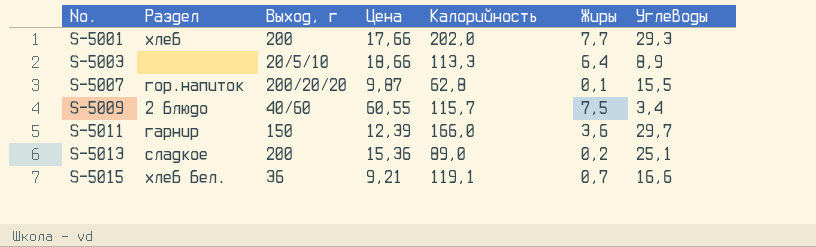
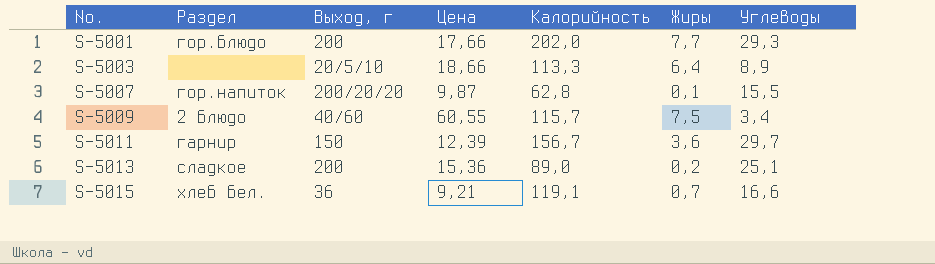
S-5001 | Раздел: хлеб -> гор.блюдо
S-5011 | Калорийность: 166,0 -> 156,7

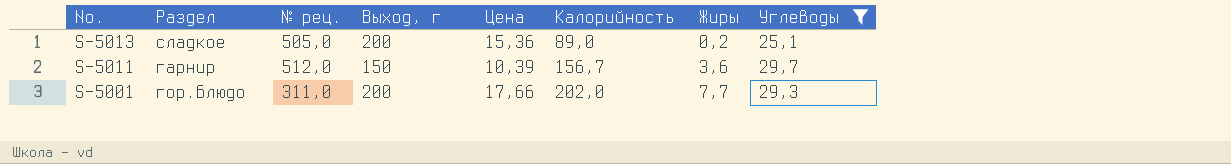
filter: none -> Углеводы >= 25,1
row order: No. ascending -> No. descending
column № рец. | position: none -> 3
S-5011 | Цена: 12,39 -> 10,39

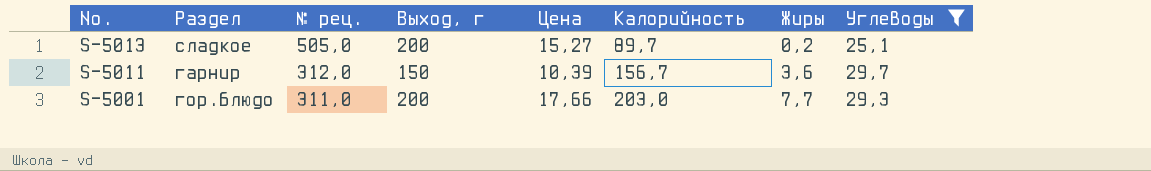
S-5013 | Цена: 15,36 -> 15,27
S-5013 | Калорийность: 89,0 -> 89,7
S-5011 | № рец.: 512,0 -> 312,0
S-5001 | Калорийность: 202,0 -> 203,0

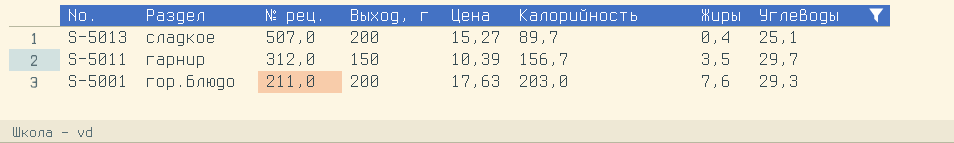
S-5013 | № рец.: 505,0 -> 507,0
S-5013 | Жиры: 0,2 -> 0,4
S-5011 | Жиры: 3,6 -> 3,5
S-5001 | № рец.: 311,0 -> 211,0
S-5001 | Цена: 17,66 -> 17,63
S-5001 | Жиры: 7,7 -> 7,6

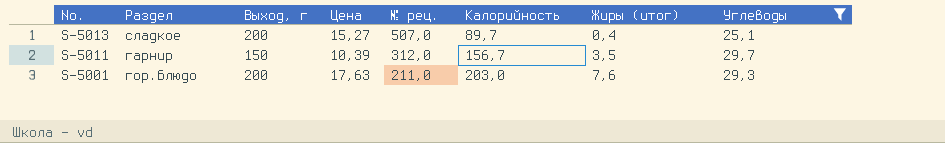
column № рец. | position: 3 -> 5
column name: Жиры -> Жиры (итог)

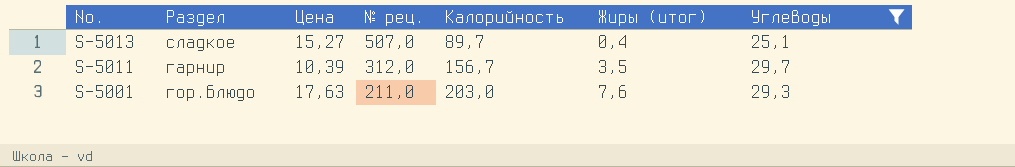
column Выход, г | position: 3 -> none

